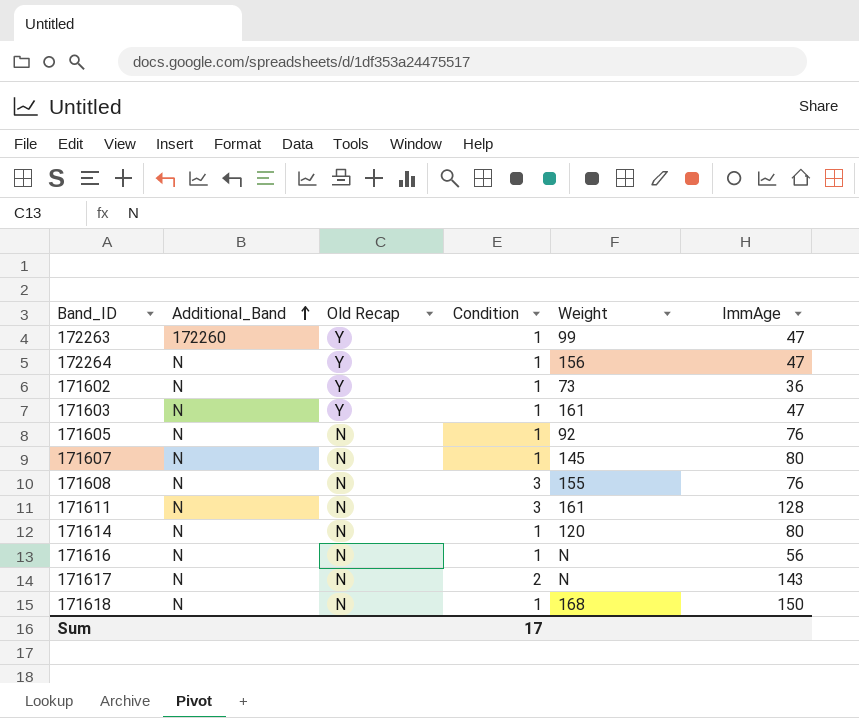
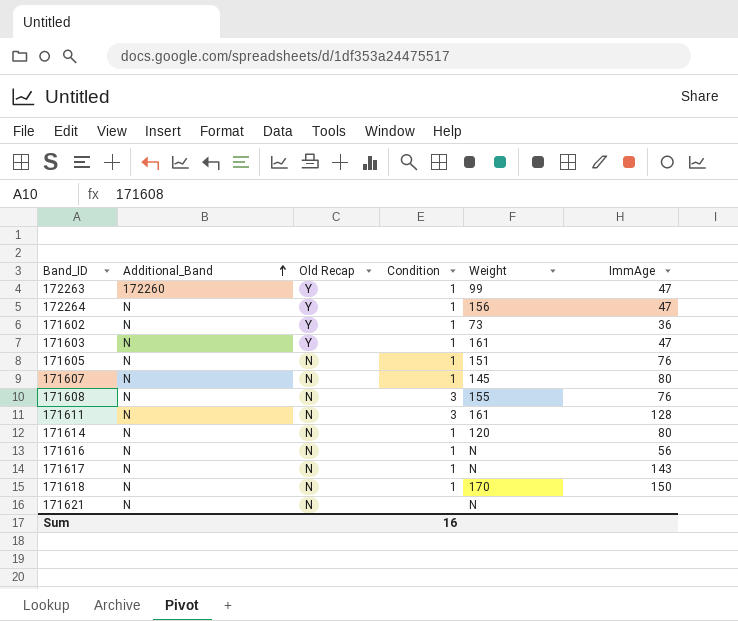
171605 | Weight: 92 -> 151
171617 | Condition: 2 -> 1
171618 | Weight: 168 -> 170
row 171621: none -> N | N | none | N | none
Sum | Condition: 17 -> 16

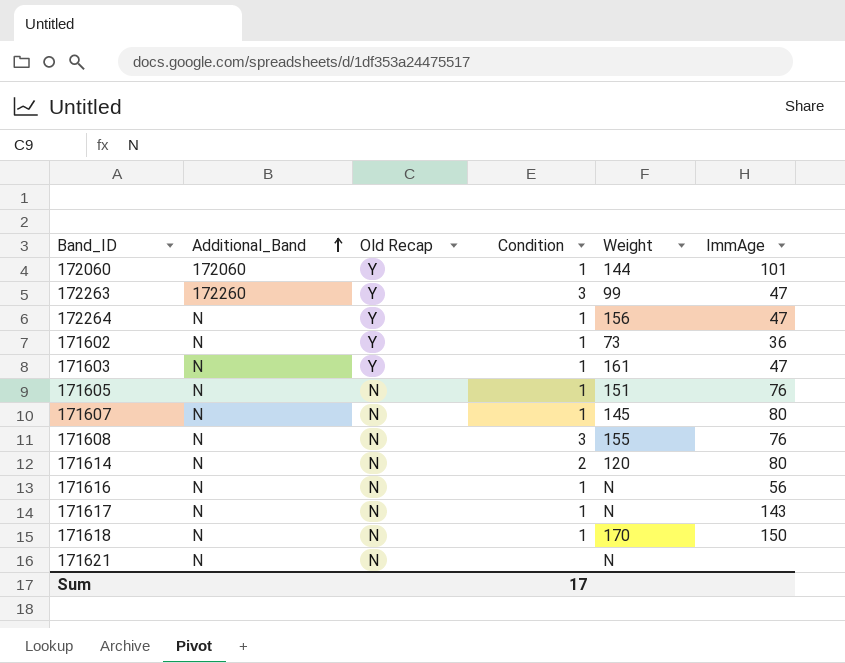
row 171611: N | N | 3 | 161 | 128 -> none
row 172060: none -> 172060 | Y | 1 | 144 | 101
172263 | Condition: 1 -> 3
171614 | Condition: 1 -> 2
Sum | Condition: 16 -> 17

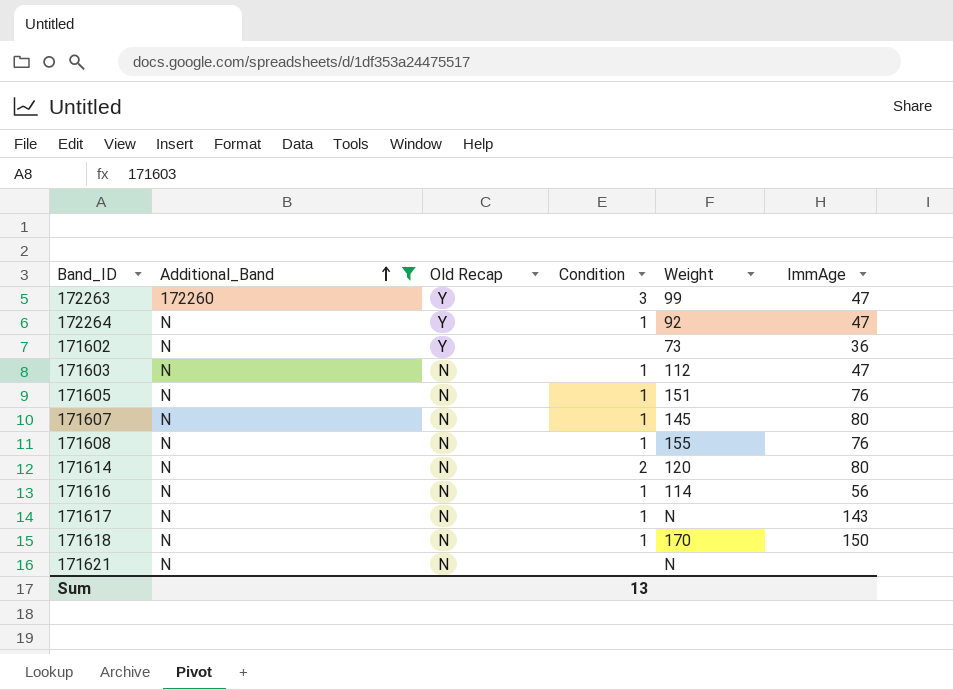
filter: none -> Additional_Band != 172060
172264 | Weight: 156 -> 92
171602 | Condition: 1 -> none
171603 | Old Recap: Y -> N
171603 | Weight: 161 -> 112
171608 | Condition: 3 -> 1
171616 | Weight: N -> 114
Sum | Condition: 17 -> 13

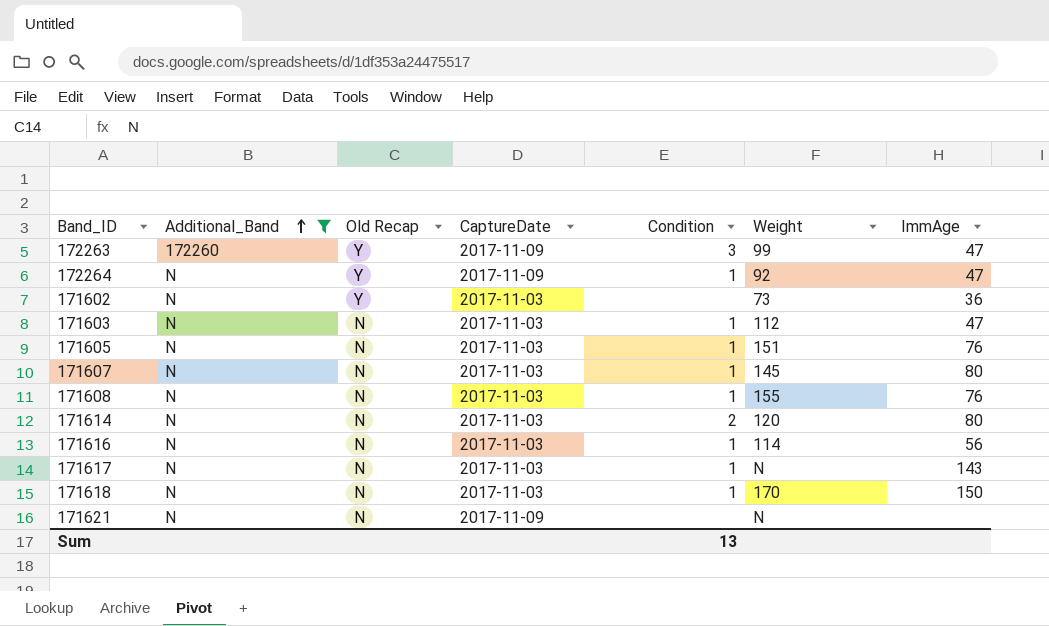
column CaptureDate | position: none -> 4

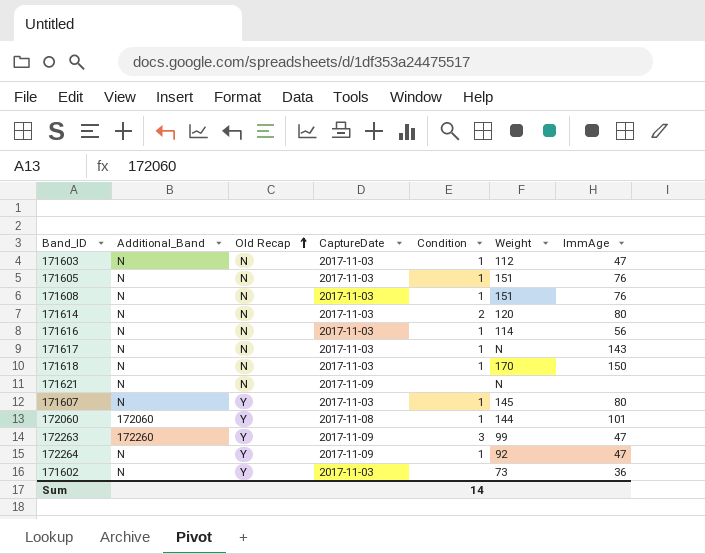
filter: Additional_Band != 172060 -> none
row order: Additional_Band ascending -> Old Recap ascending
171608 | Weight: 155 -> 151
171607 | Old Recap: N -> Y
Sum | Condition: 13 -> 14

